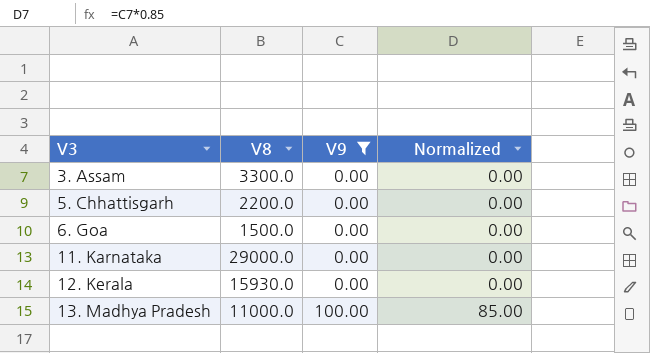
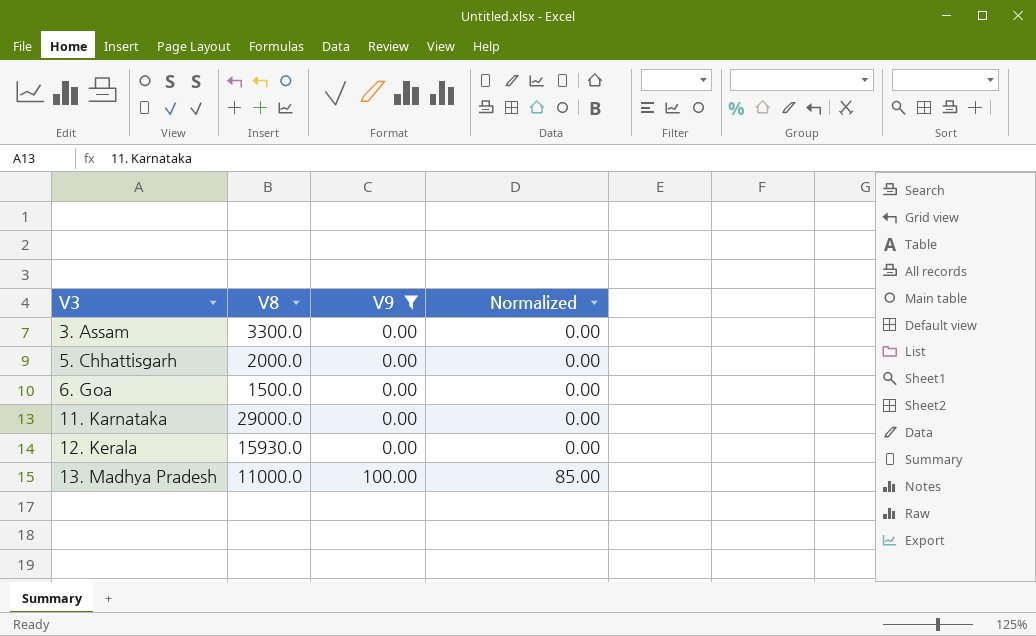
5. Chhattisgarh | V8: 2200.0 -> 2000.0

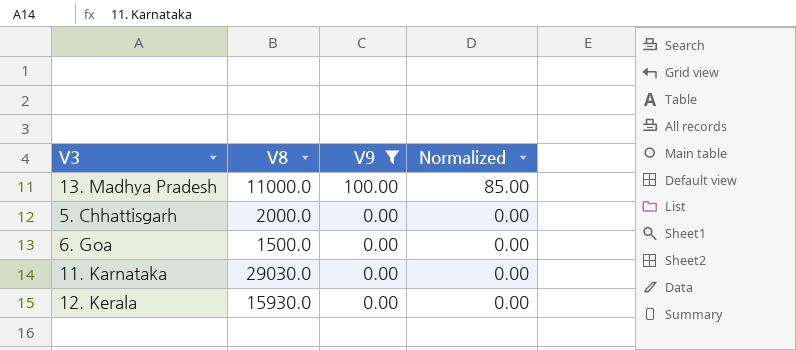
row order: V3 ascending -> V9 descending
row 3. Assam: 3300.0 | 0.00 | 0.00 -> none
11. Karnataka | V8: 29000.0 -> 29030.0

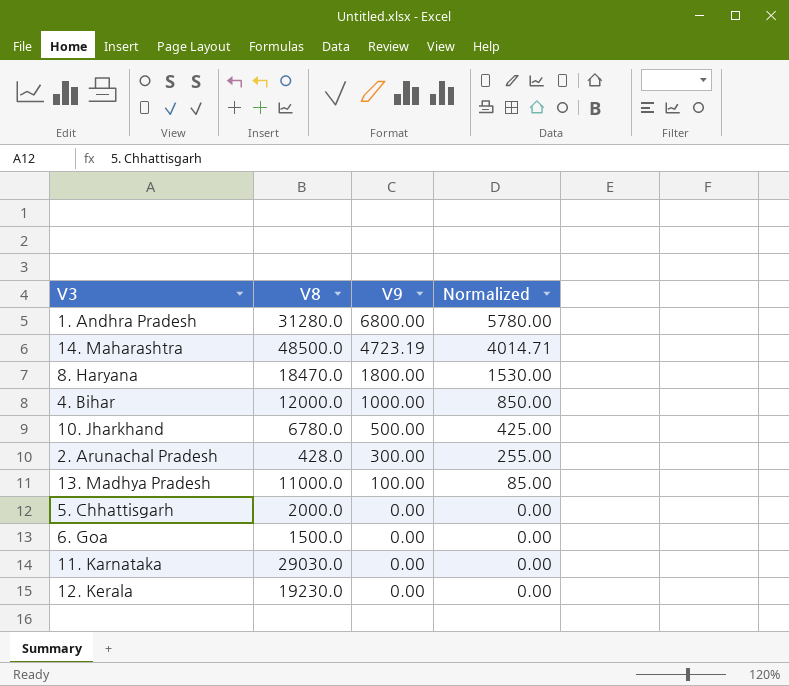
filter: V9 <= 100.00 -> none
12. Kerala | V8: 15930.0 -> 19230.0

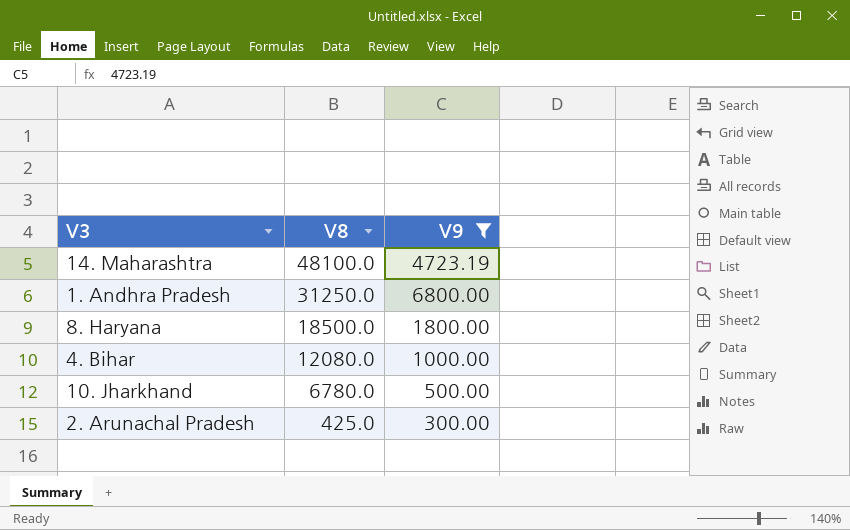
filter: none -> V9 >= 300.00
row order: V9 descending -> V8 descending
column Normalized | formula: [V9] * 0.85 -> none
14. Maharashtra | V8: 48500.0 -> 48100.0
1. Andhra Pradesh | V8: 31280.0 -> 31250.0
8. Haryana | V8: 18470.0 -> 18500.0
4. Bihar | V8: 12000.0 -> 12080.0
2. Arunachal Pradesh | V8: 428.0 -> 425.0

